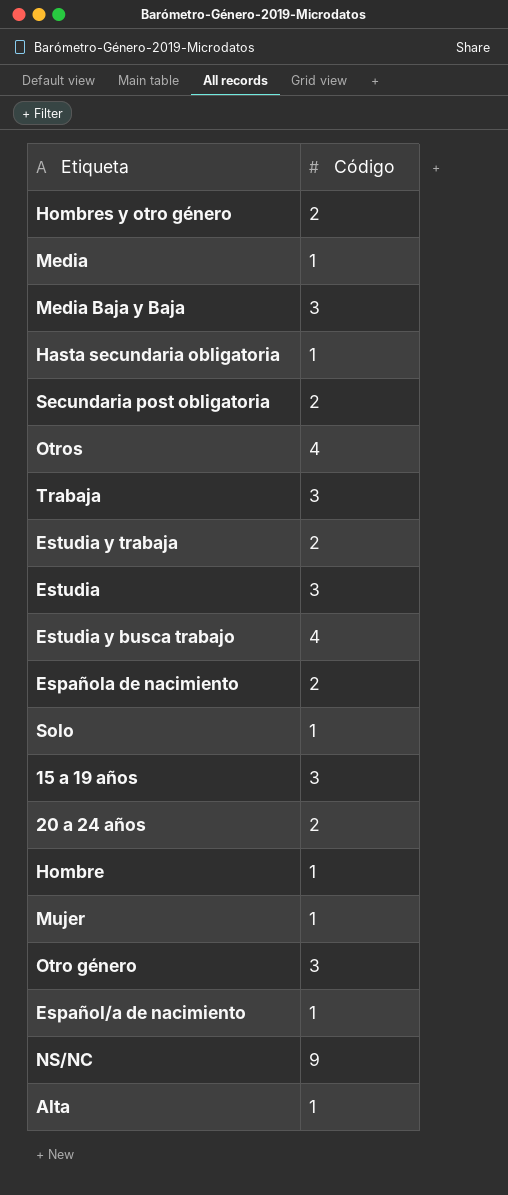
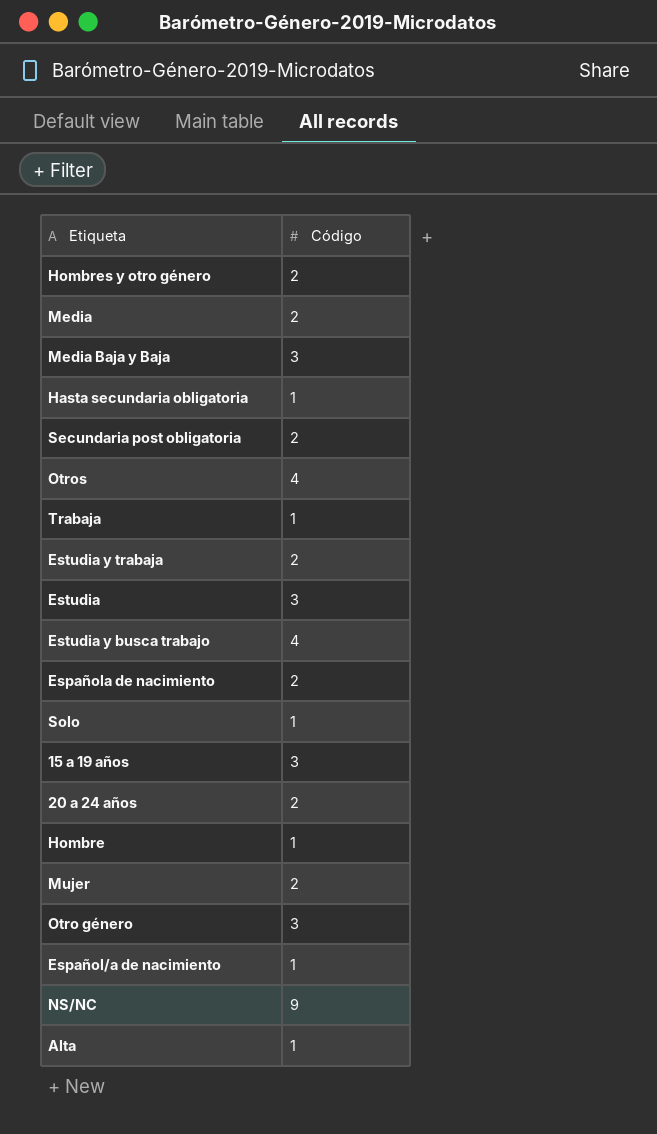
Media | Código: 1 -> 2
Trabaja | Código: 3 -> 1
Mujer | Código: 1 -> 2

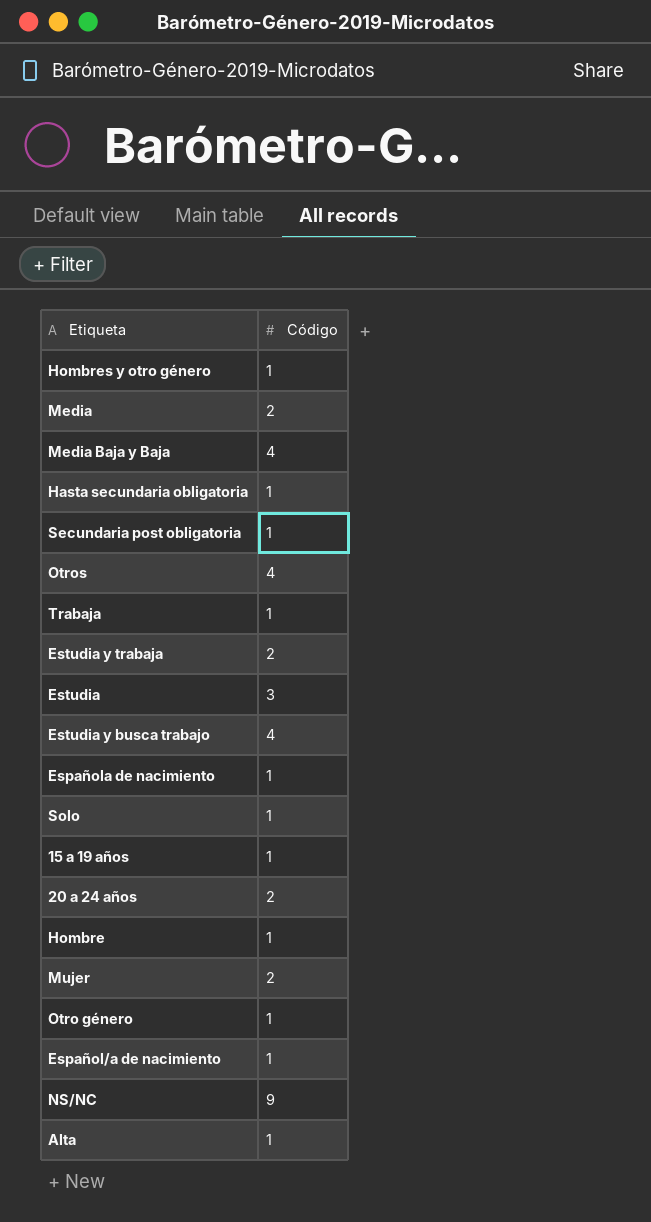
Hombres y otro género | Código: 2 -> 1
Media Baja y Baja | Código: 3 -> 4
Secundaria post obligatoria | Código: 2 -> 1
Española de nacimiento | Código: 2 -> 1
15 a 19 años | Código: 3 -> 1
Otro género | Código: 3 -> 1

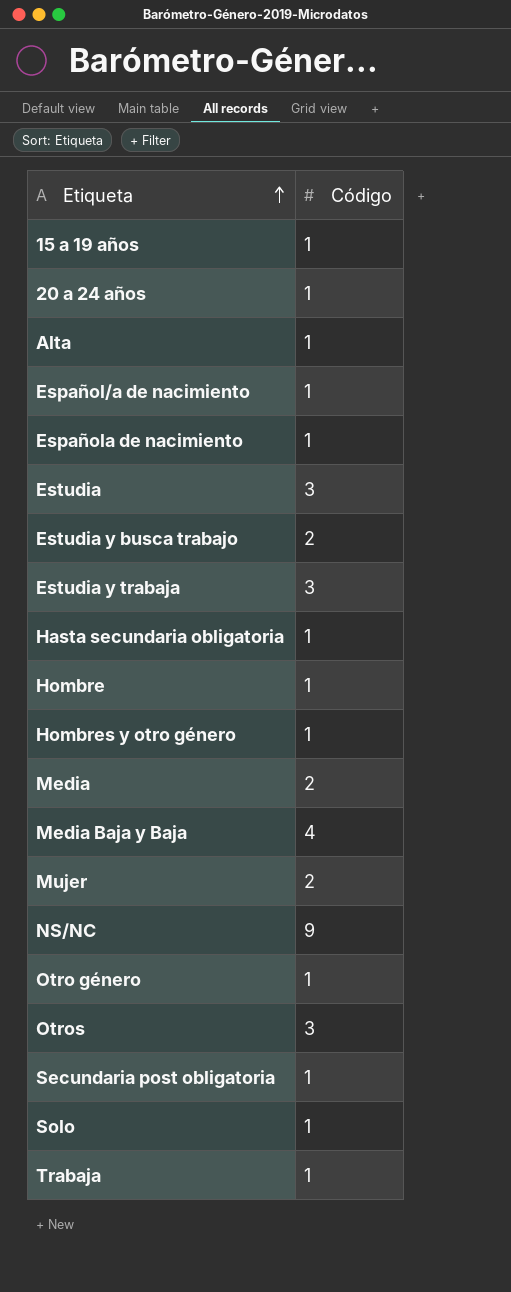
row order: none -> Etiqueta ascending
20 a 24 años | Código: 2 -> 1
Estudia y busca trabajo | Código: 4 -> 2
Estudia y trabaja | Código: 2 -> 3
Otros | Código: 4 -> 3

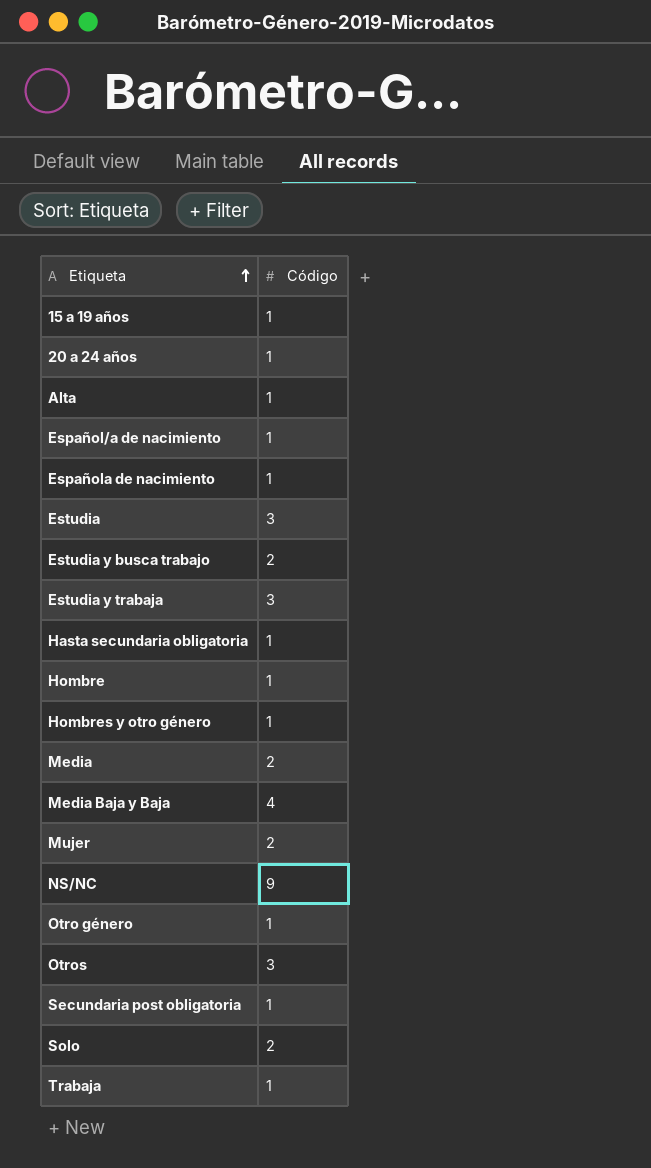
Solo | Código: 1 -> 2

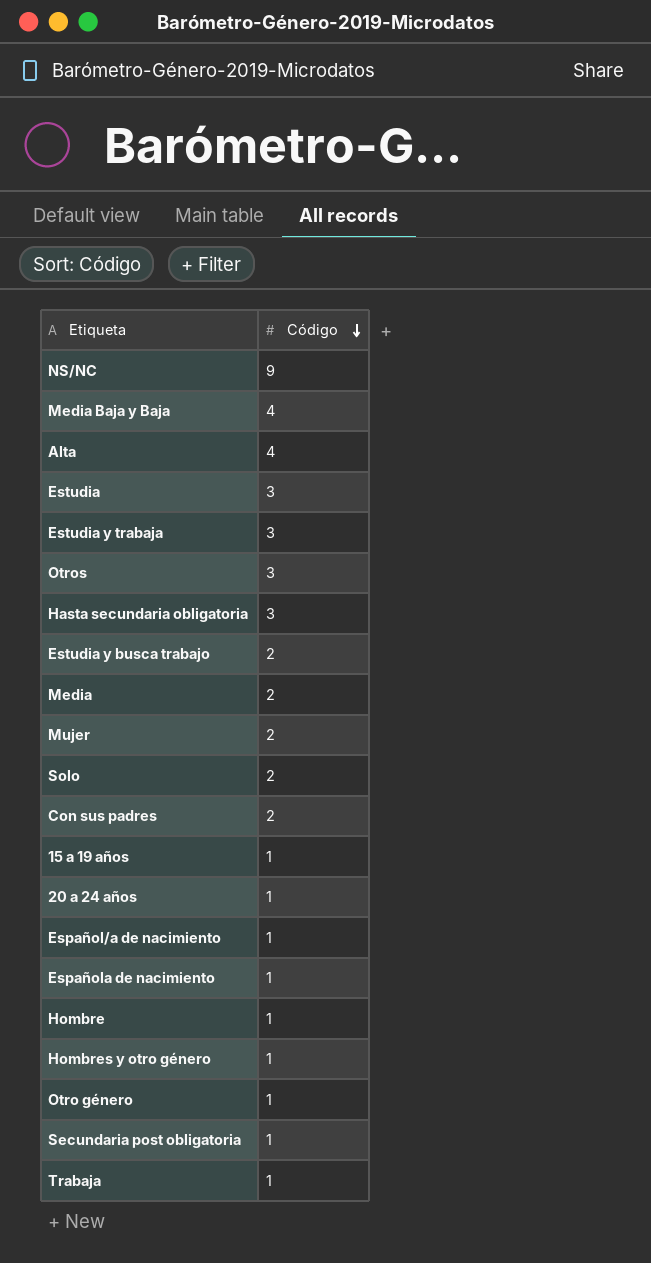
row order: Etiqueta ascending -> Código descending
Alta | Código: 1 -> 4
Hasta secundaria obligatoria | Código: 1 -> 3
row Con sus padres: none -> 2

